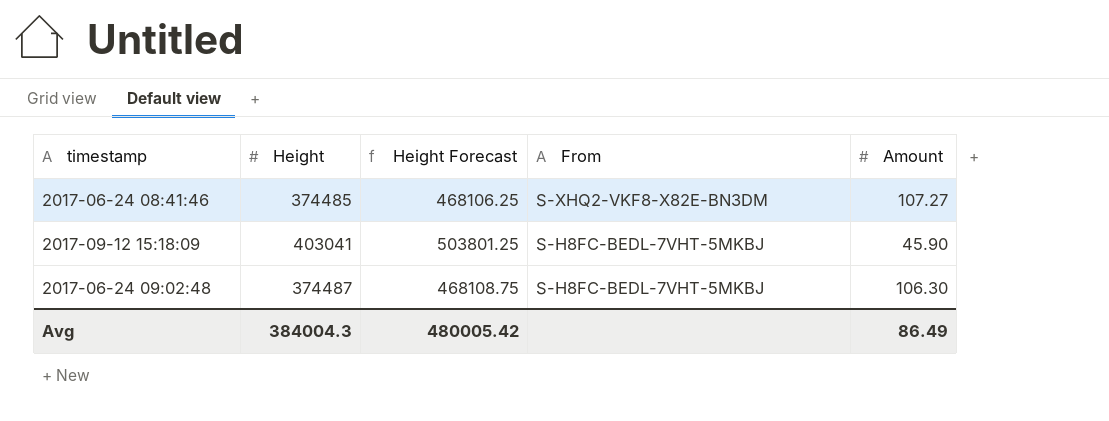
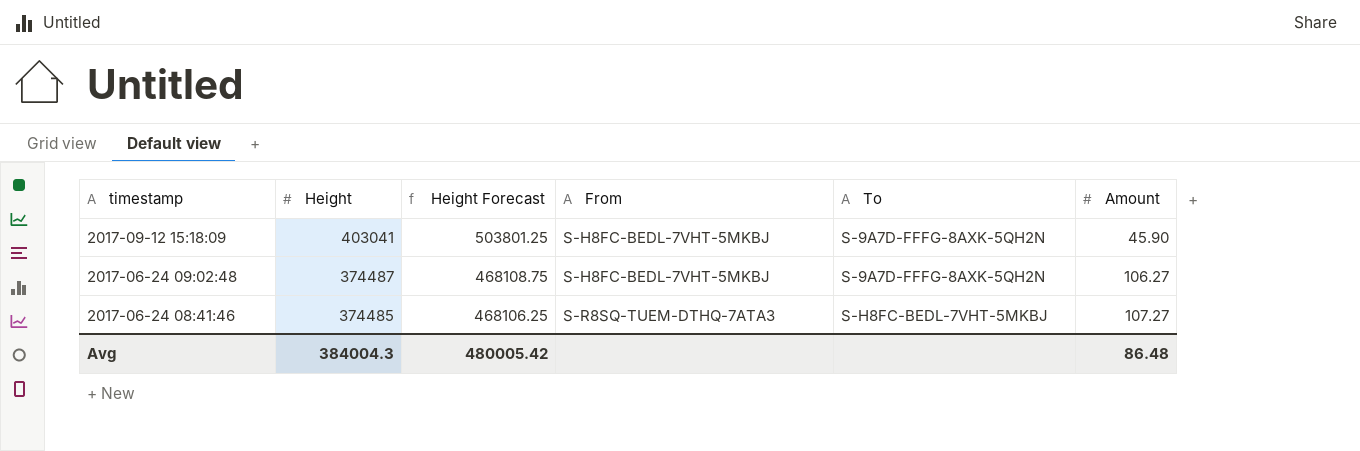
row order: From descending -> timestamp descending
column To | position: none -> 5
2017-06-24 09:02:48 | Amount: 106.30 -> 106.27
2017-06-24 08:41:46 | From: S-XHQ2-VKF8-X82E-BN3DM -> S-R8SQ-TUEM-DTHQ-7ATA3
Avg | Amount: 86.49 -> 86.48

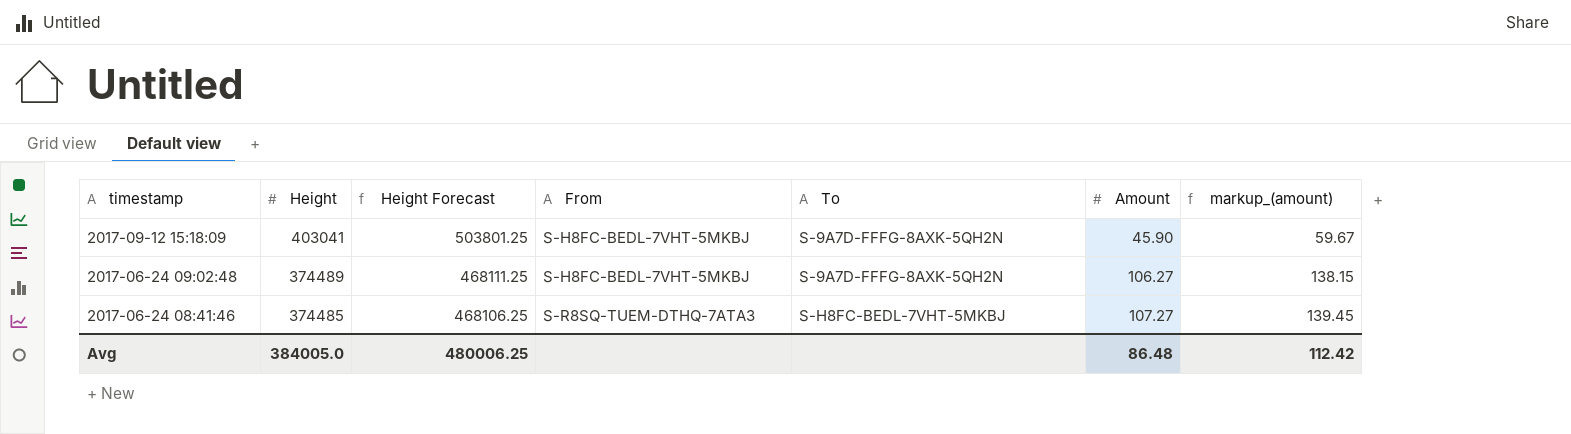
column markup_(amount) | formula: none -> [Amount] * 1.3
2017-06-24 09:02:48 | Height: 374487 -> 374489
2017-06-24 09:02:48 | Height Forecast: 468108.75 -> 468111.25
Avg | Height: 384004.3 -> 384005.0
Avg | Height Forecast: 480005.42 -> 480006.25

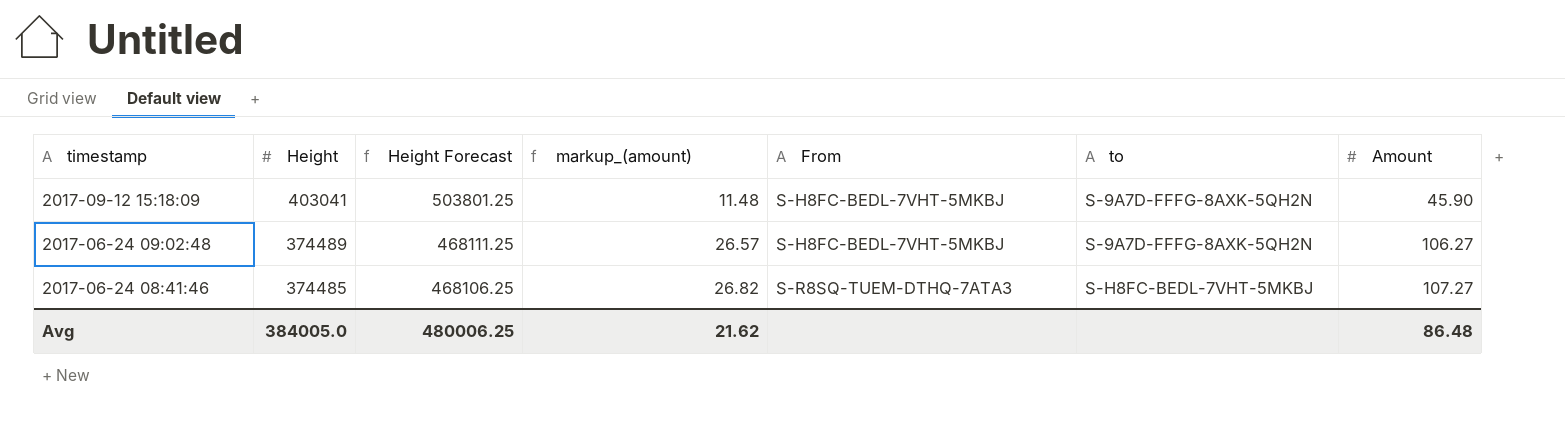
column markup_(amount) | formula: [Amount] * 1.3 -> [Amount] * 0.25
column markup_(amount) | position: 7 -> 4
column name: To -> to
Avg | markup_(amount): 112.42 -> 21.62

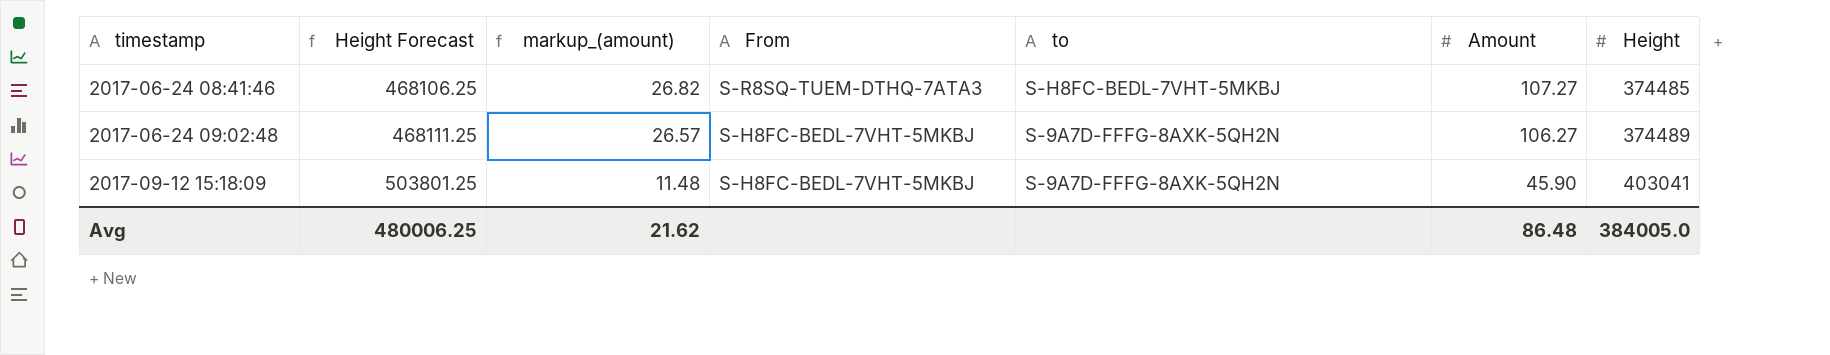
row order: timestamp descending -> timestamp ascending
column Height | position: 2 -> 7

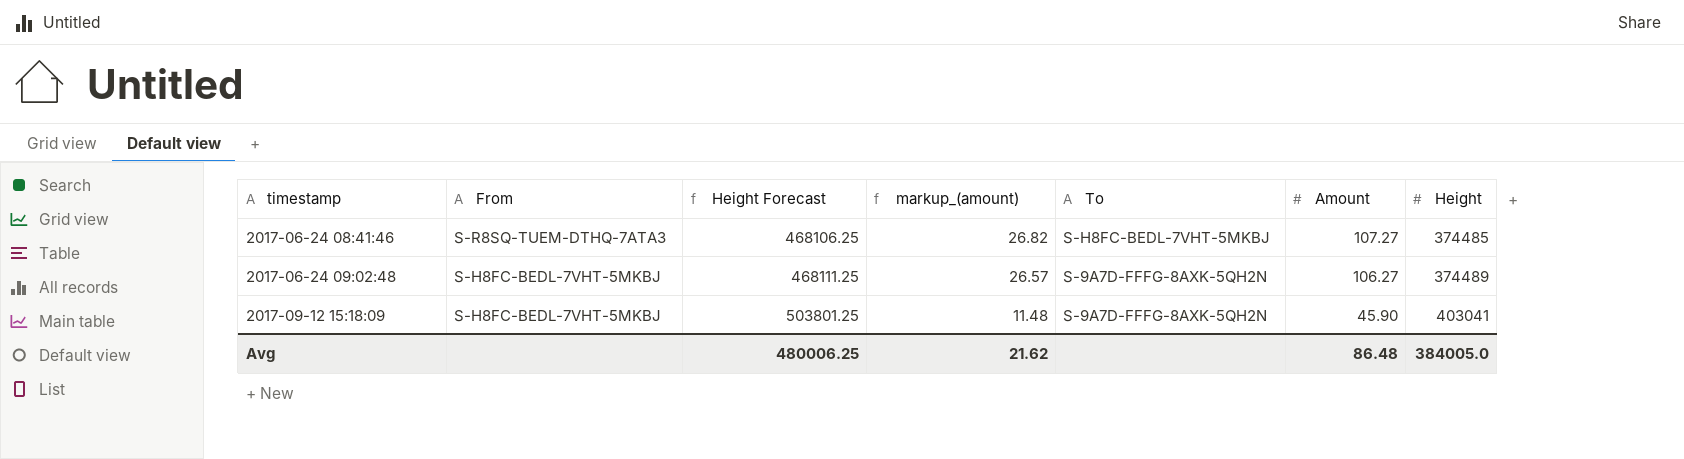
column From | position: 4 -> 2
column name: to -> To

